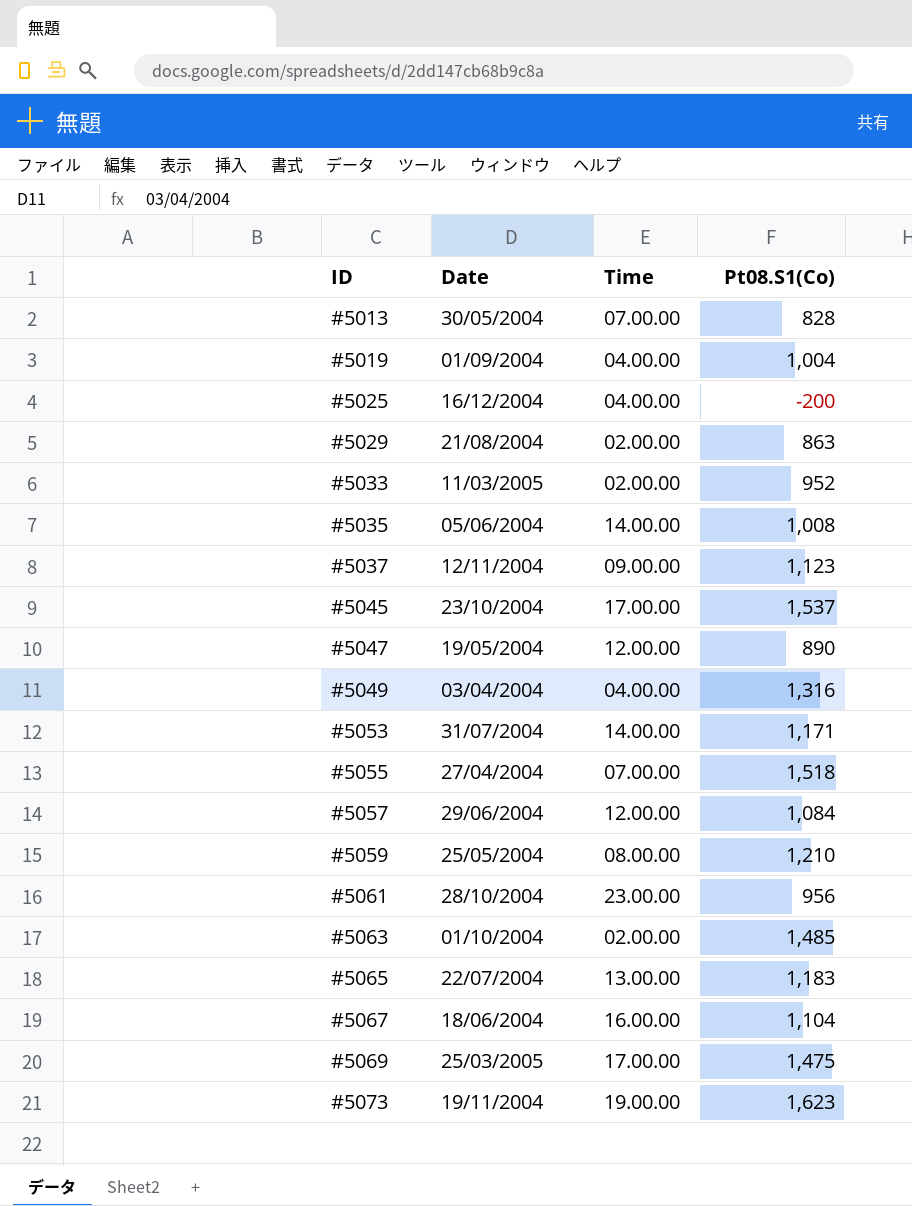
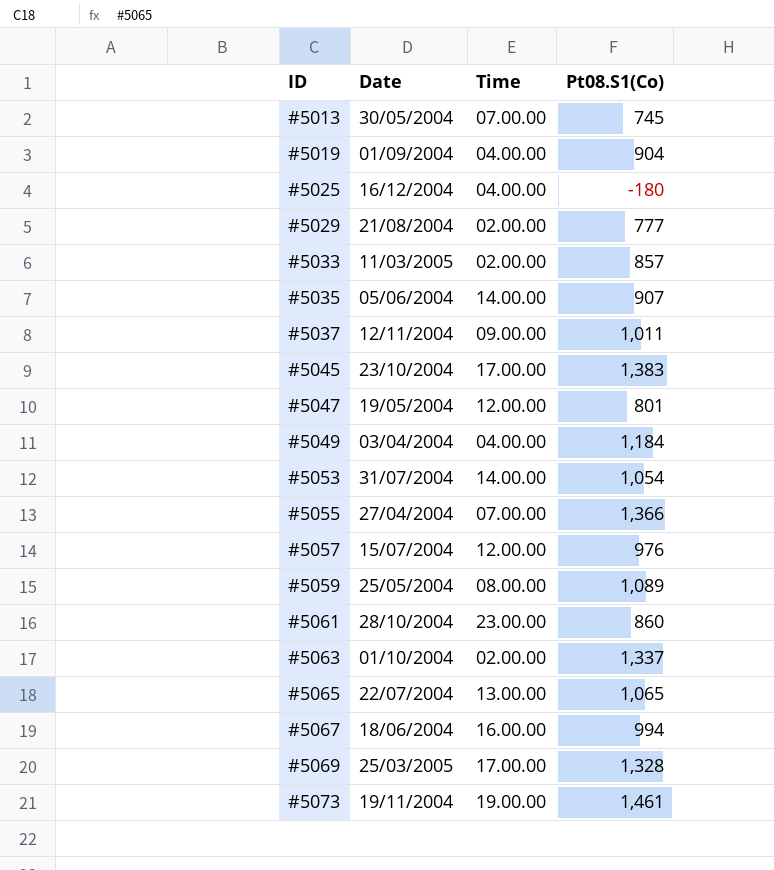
#5013 | Pt08.S1(Co): 828 -> 745
#5019 | Pt08.S1(Co): 1,004 -> 904
#5025 | Pt08.S1(Co): -200 -> -180
#5029 | Pt08.S1(Co): 863 -> 777
#5033 | Pt08.S1(Co): 952 -> 857
#5035 | Pt08.S1(Co): 1,008 -> 907
#5037 | Pt08.S1(Co): 1,123 -> 1,011
#5045 | Pt08.S1(Co): 1,537 -> 1,383
#5047 | Pt08.S1(Co): 890 -> 801
#5049 | Pt08.S1(Co): 1,316 -> 1,184
#5053 | Pt08.S1(Co): 1,171 -> 1,054
#5055 | Pt08.S1(Co): 1,518 -> 1,366
#5057 | Date: 29/06/2004 -> 15/07/2004
#5057 | Pt08.S1(Co): 1,084 -> 976
#5059 | Pt08.S1(Co): 1,210 -> 1,089
#5061 | Pt08.S1(Co): 956 -> 860
#5063 | Pt08.S1(Co): 1,485 -> 1,337
#5065 | Pt08.S1(Co): 1,183 -> 1,065
#5067 | Pt08.S1(Co): 1,104 -> 994
#5069 | Pt08.S1(Co): 1,475 -> 1,328
#5073 | Pt08.S1(Co): 1,623 -> 1,461

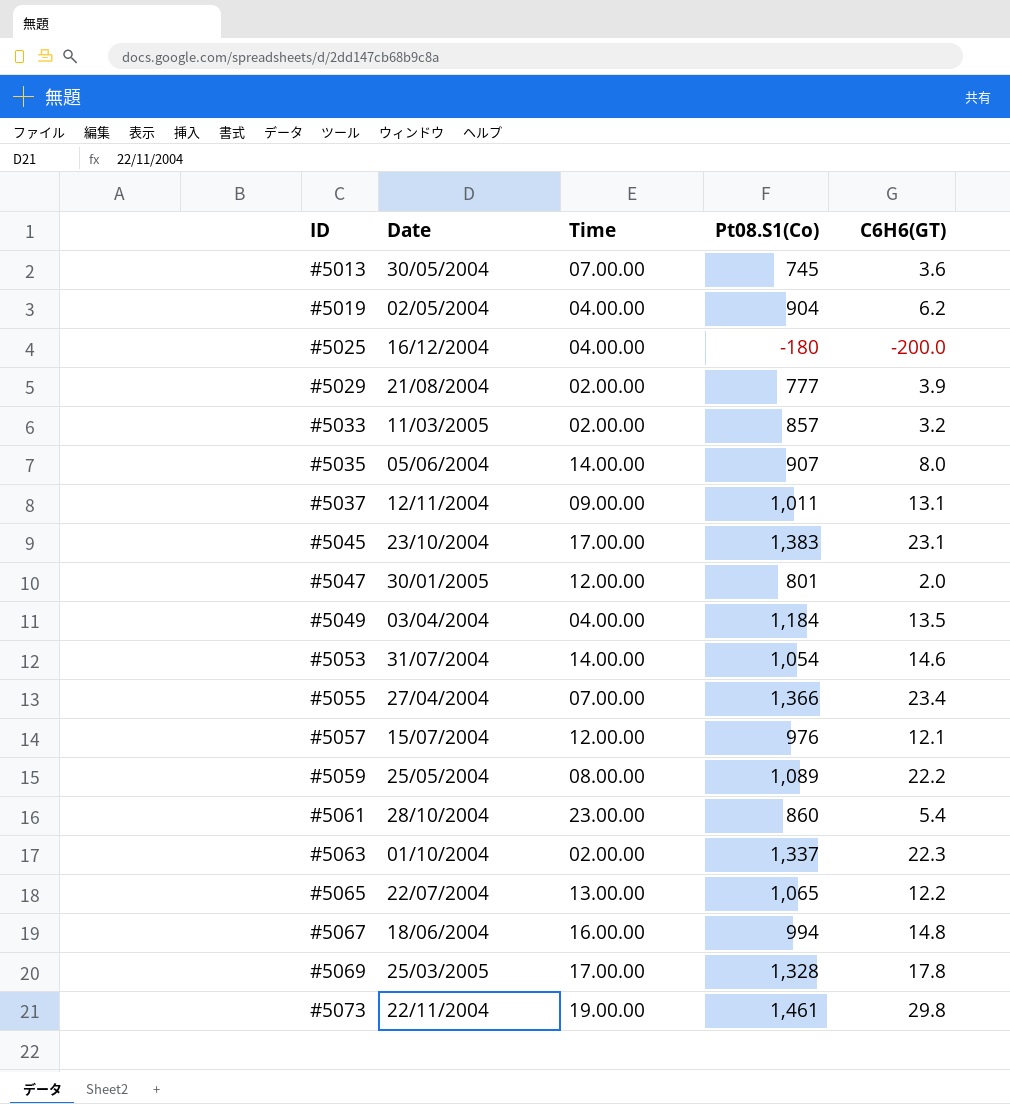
column C6H6(GT) | position: none -> 5
#5019 | Date: 01/09/2004 -> 02/05/2004
#5047 | Date: 19/05/2004 -> 30/01/2005
#5073 | Date: 19/11/2004 -> 22/11/2004

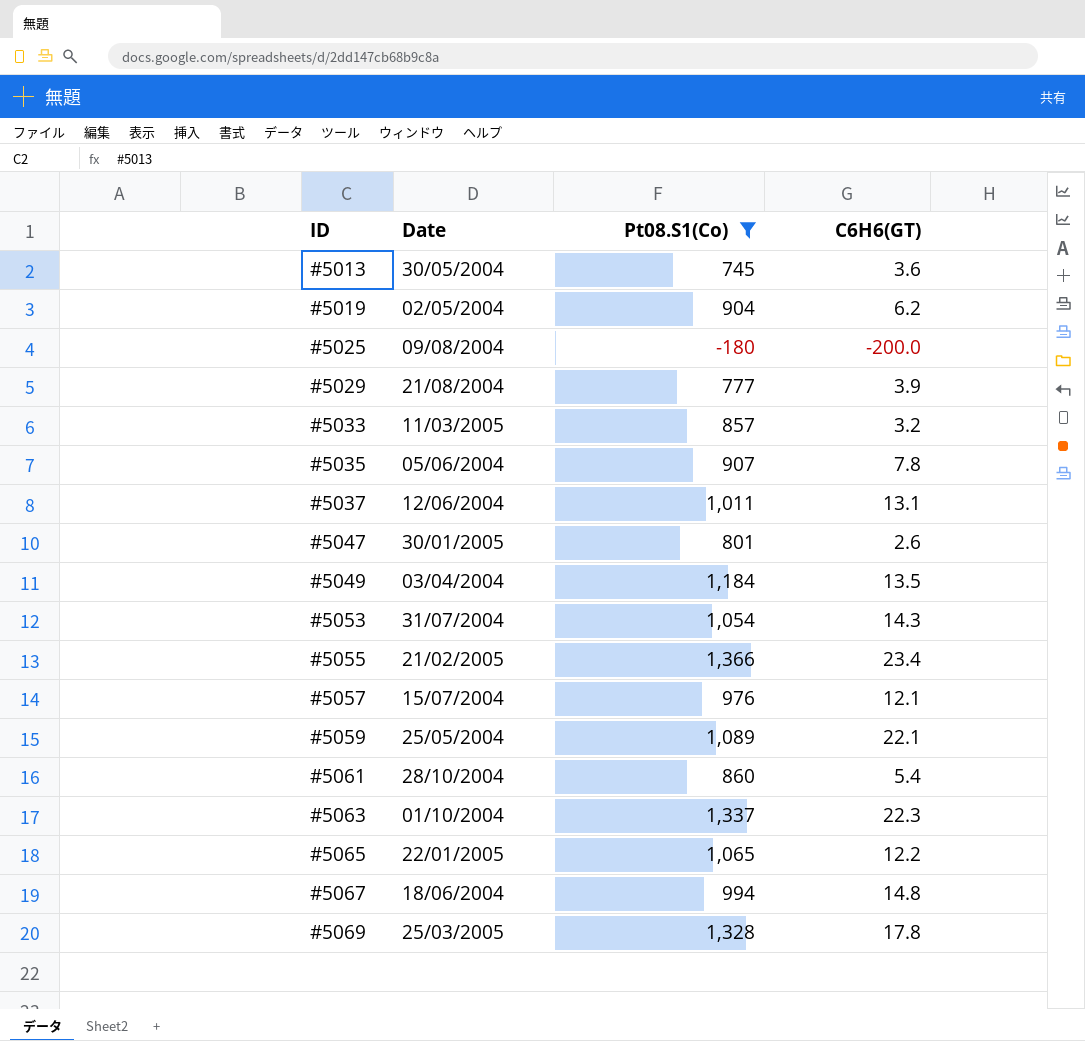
filter: none -> Pt08.S1(Co) <= 1,366
column Time | position: 3 -> none
#5025 | Date: 16/12/2004 -> 09/08/2004
#5035 | C6H6(GT): 8.0 -> 7.8
#5037 | Date: 12/11/2004 -> 12/06/2004
#5047 | C6H6(GT): 2.0 -> 2.6
#5053 | C6H6(GT): 14.6 -> 14.3
#5055 | Date: 27/04/2004 -> 21/02/2005
#5059 | C6H6(GT): 22.2 -> 22.1
#5065 | Date: 22/07/2004 -> 22/01/2005

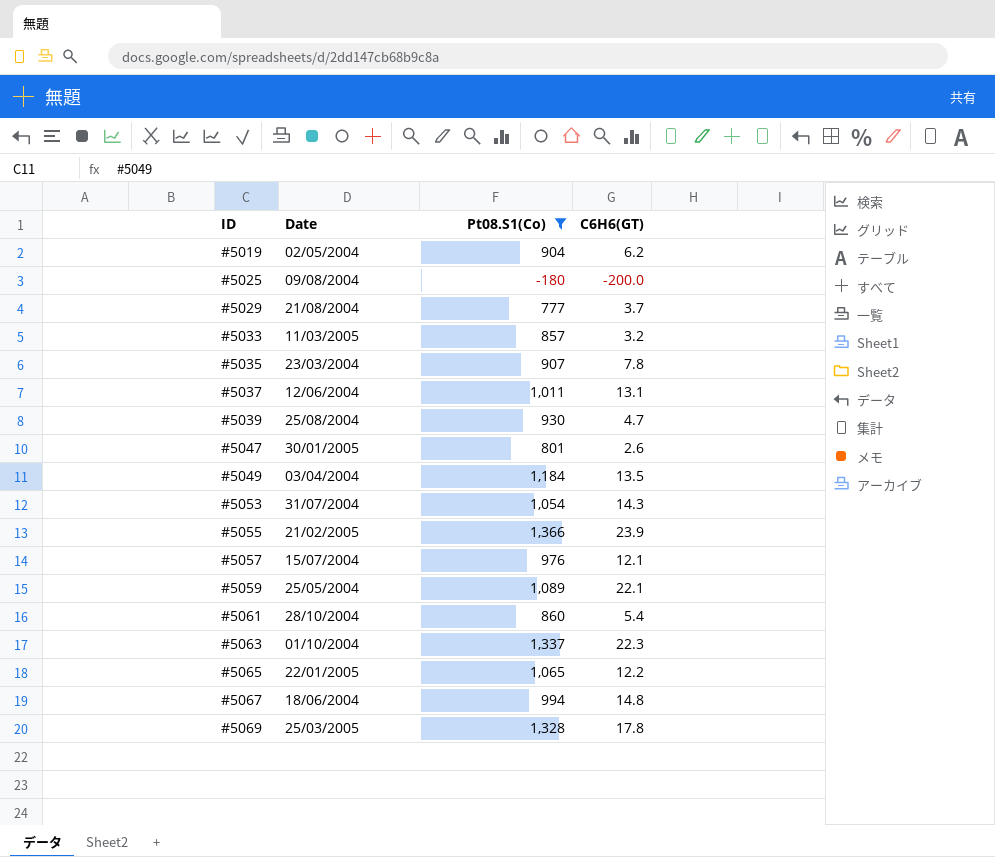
row #5013: 30/05/2004 | 745 | 3.6 -> none
#5029 | C6H6(GT): 3.9 -> 3.7
#5035 | Date: 05/06/2004 -> 23/03/2004
row #5039: none -> 25/08/2004 | 930 | 4.7
#5055 | C6H6(GT): 23.4 -> 23.9

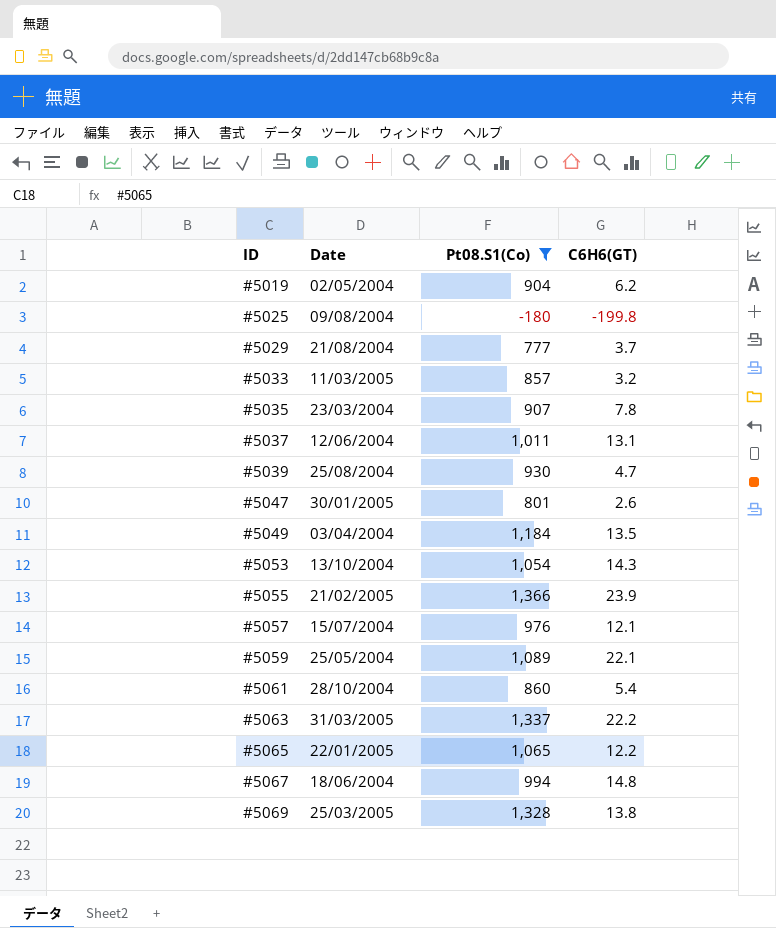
#5025 | C6H6(GT): -200.0 -> -199.8
#5053 | Date: 31/07/2004 -> 13/10/2004
#5063 | Date: 01/10/2004 -> 31/03/2005
#5063 | C6H6(GT): 22.3 -> 22.2
#5069 | C6H6(GT): 17.8 -> 13.8

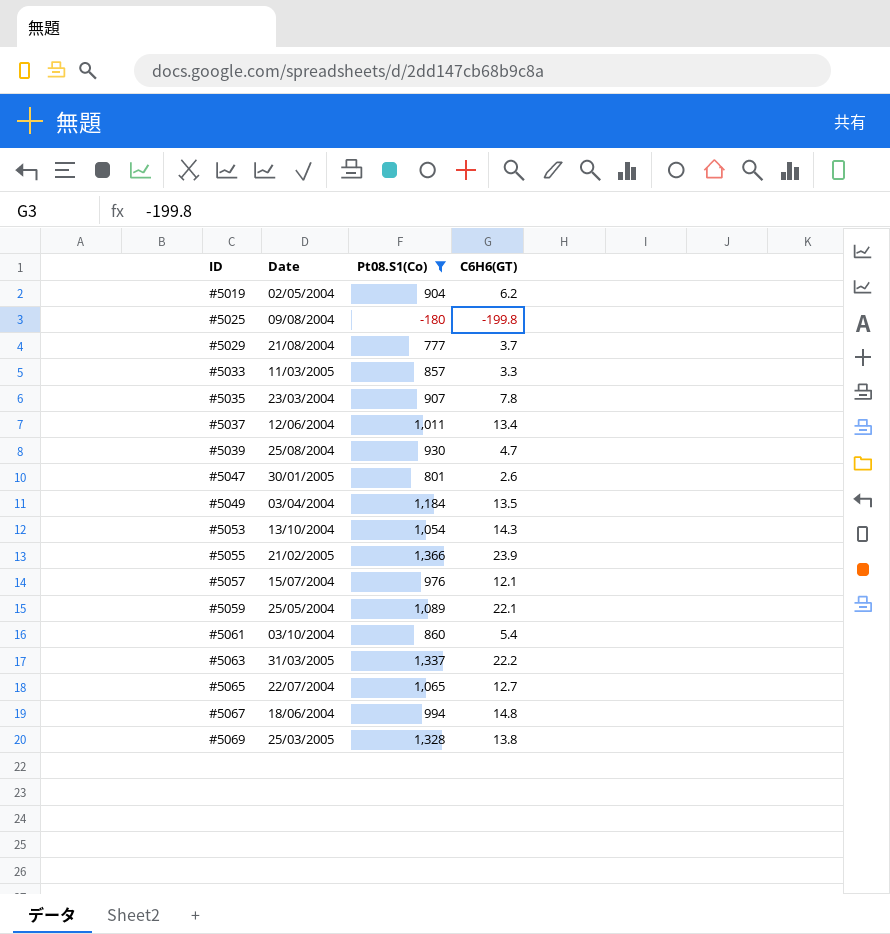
#5033 | C6H6(GT): 3.2 -> 3.3
#5037 | C6H6(GT): 13.1 -> 13.4
#5061 | Date: 28/10/2004 -> 03/10/2004
#5065 | Date: 22/01/2005 -> 22/07/2004
#5065 | C6H6(GT): 12.2 -> 12.7

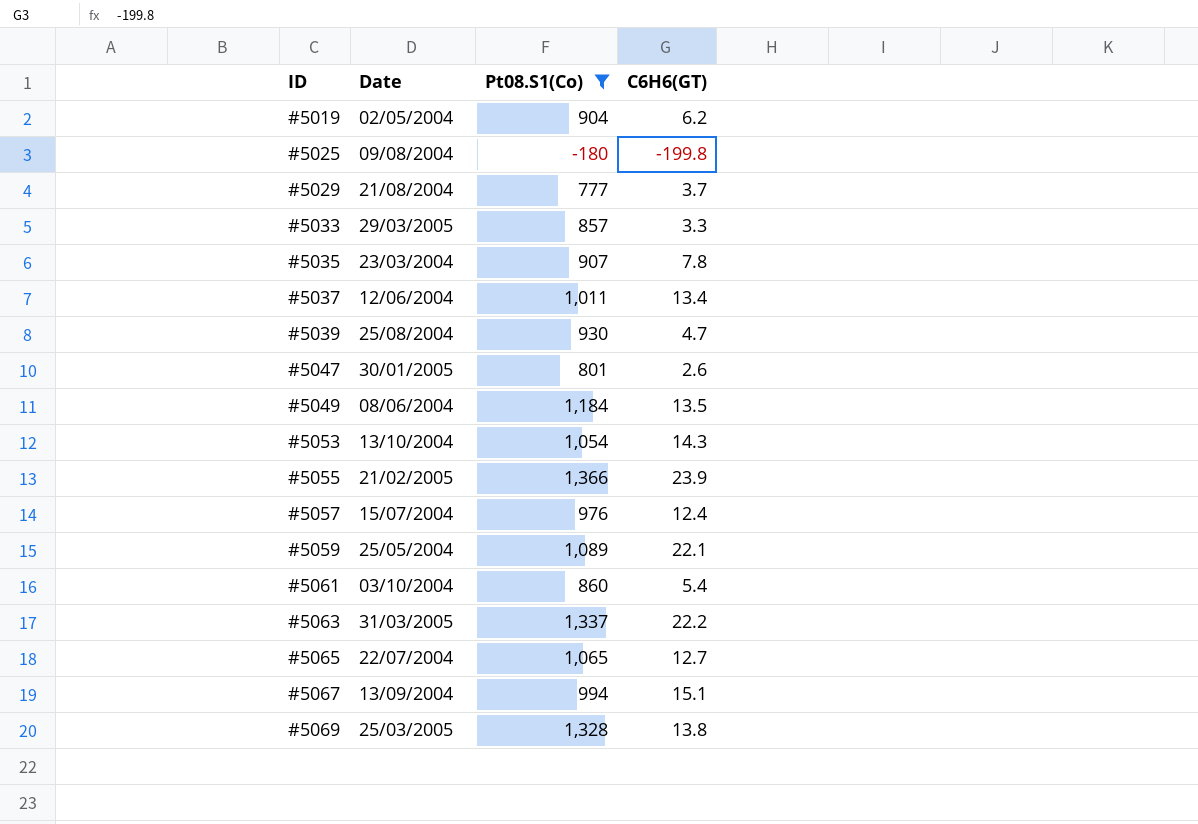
#5033 | Date: 11/03/2005 -> 29/03/2005
#5049 | Date: 03/04/2004 -> 08/06/2004
#5057 | C6H6(GT): 12.1 -> 12.4
#5067 | Date: 18/06/2004 -> 13/09/2004
#5067 | C6H6(GT): 14.8 -> 15.1

